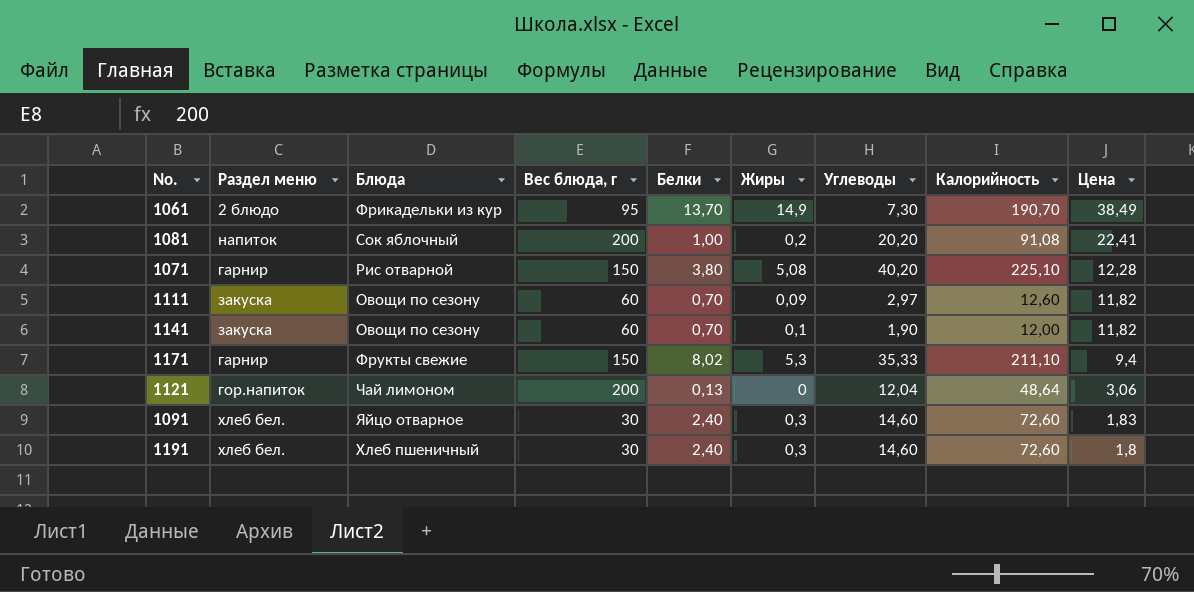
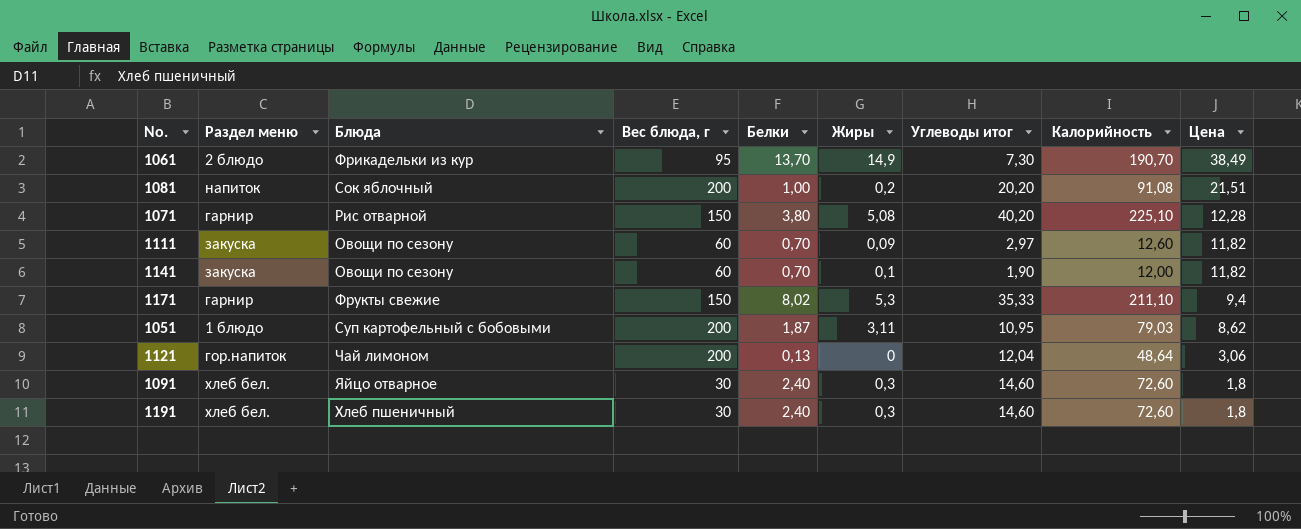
column name: Углеводы -> Углеводы итог
1081 | Цена: 22,41 -> 21,51
row 1051: none -> 1 блюдо | Суп картофельный с бобовыми | 200 | 1,87 | 3,11 | 10,95 | 79,03 | 8,62
1091 | Цена: 1,83 -> 1,8

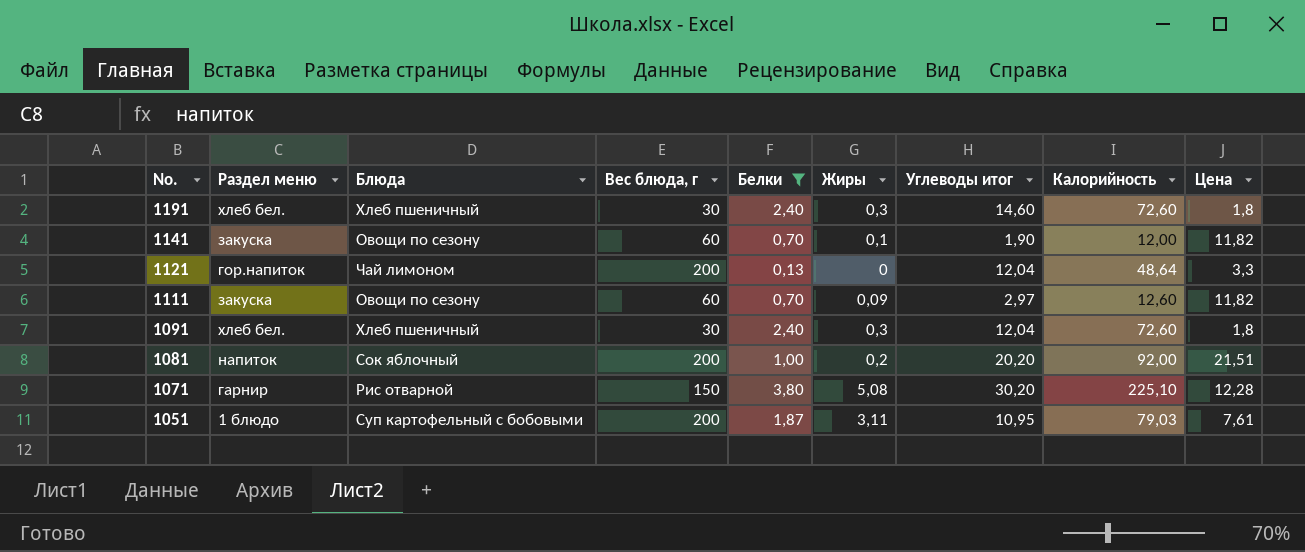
filter: none -> Белки <= 3,80
row order: Цена descending -> No. descending
1121 | Цена: 3,06 -> 3,3
1091 | Блюда: Яйцо отварное -> Хлеб пшеничный
1091 | Углеводы итог: 14,60 -> 12,04
1081 | Калорийность: 91,08 -> 92,00
1071 | Углеводы итог: 40,20 -> 30,20
1051 | Цена: 8,62 -> 7,61

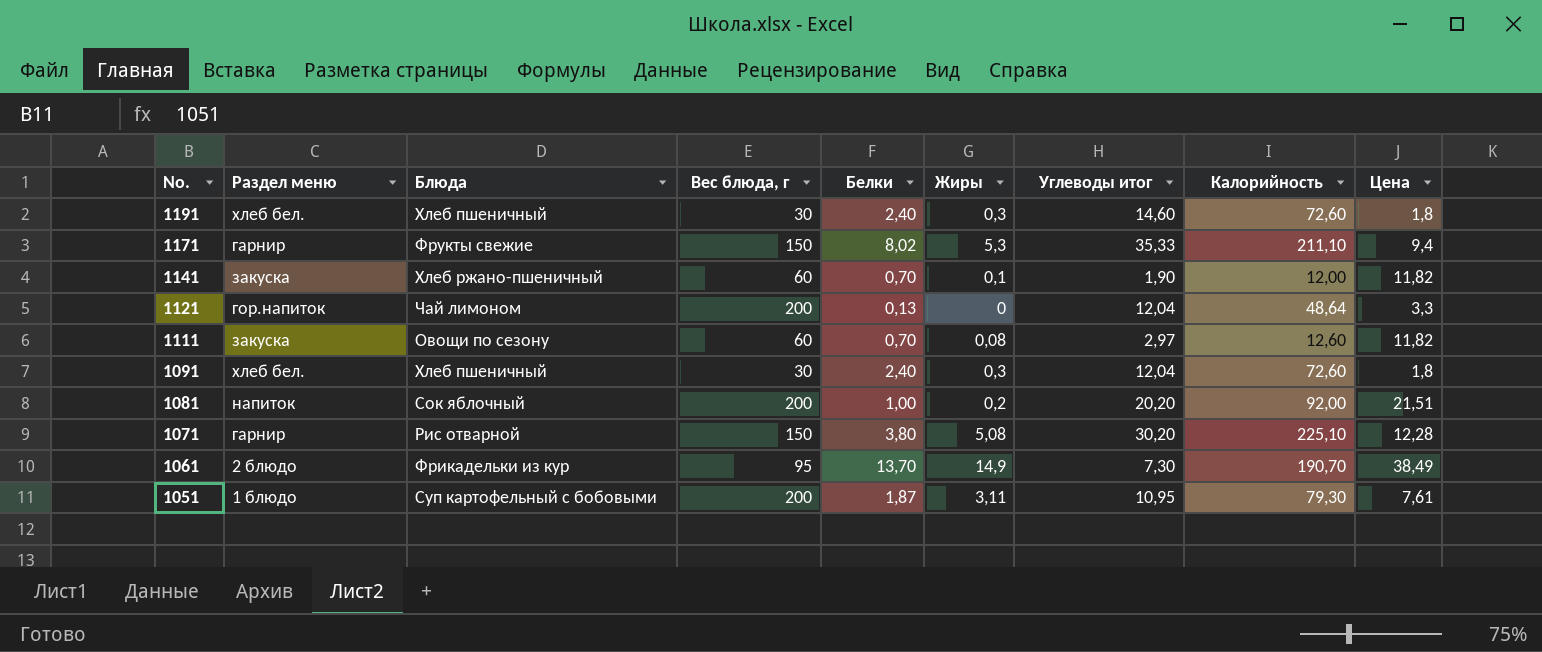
filter: Белки <= 3,80 -> none
1141 | Блюда: Овощи по сезону -> Хлеб ржано-пшеничный
1111 | Жиры: 0,09 -> 0,08
1051 | Калорийность: 79,03 -> 79,30

